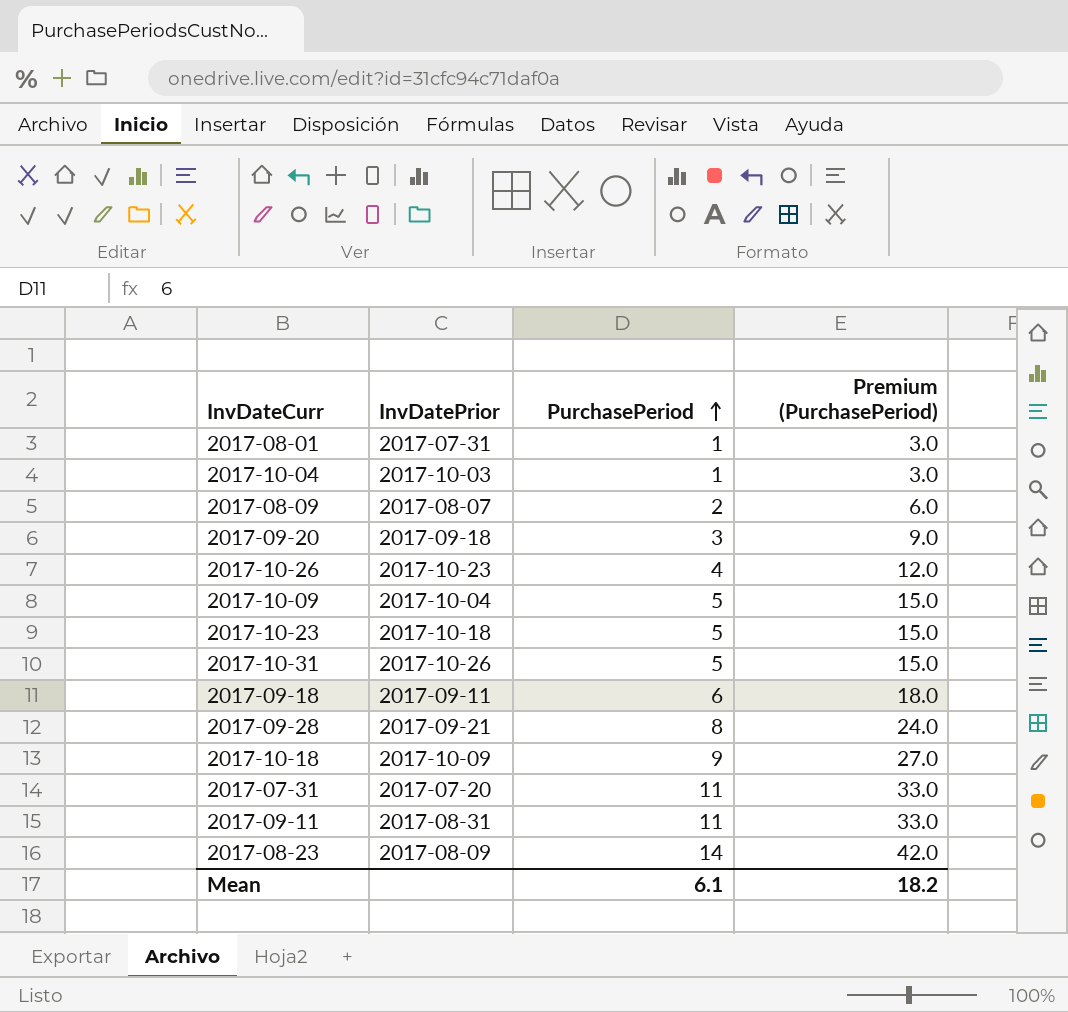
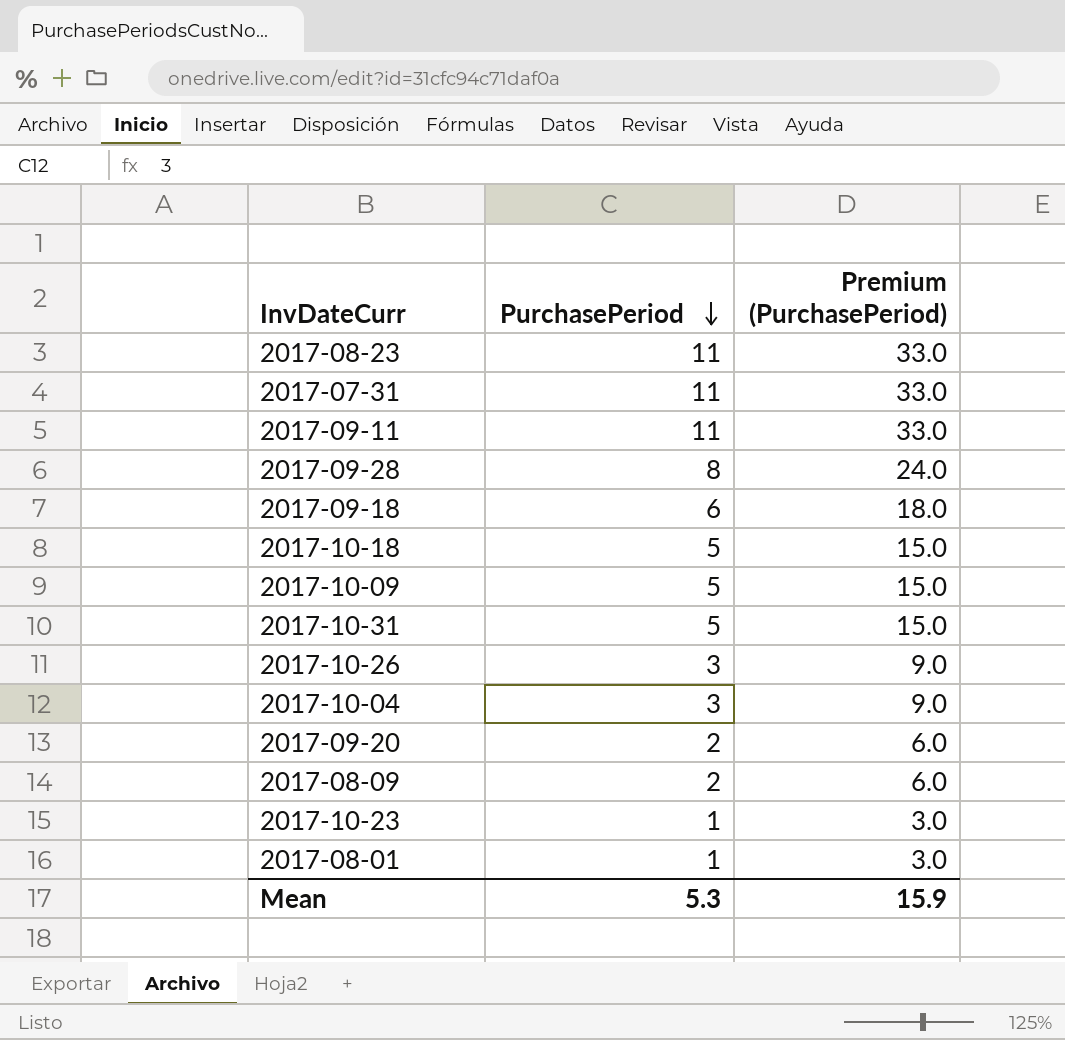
row order: PurchasePeriod ascending -> PurchasePeriod descending
column InvDatePrior | position: 2 -> none
2017-08-23 | PurchasePeriod: 14 -> 11
2017-08-23 | Premium (PurchasePeriod): 42.0 -> 33.0
2017-10-18 | PurchasePeriod: 9 -> 5
2017-10-18 | Premium (PurchasePeriod): 27.0 -> 15.0
2017-10-26 | PurchasePeriod: 4 -> 3
2017-10-26 | Premium (PurchasePeriod): 12.0 -> 9.0
2017-10-04 | PurchasePeriod: 1 -> 3
2017-10-04 | Premium (PurchasePeriod): 3.0 -> 9.0
2017-09-20 | PurchasePeriod: 3 -> 2
2017-09-20 | Premium (PurchasePeriod): 9.0 -> 6.0
2017-10-23 | PurchasePeriod: 5 -> 1
2017-10-23 | Premium (PurchasePeriod): 15.0 -> 3.0
Mean | PurchasePeriod: 6.1 -> 5.3
Mean | Premium (PurchasePeriod): 18.2 -> 15.9

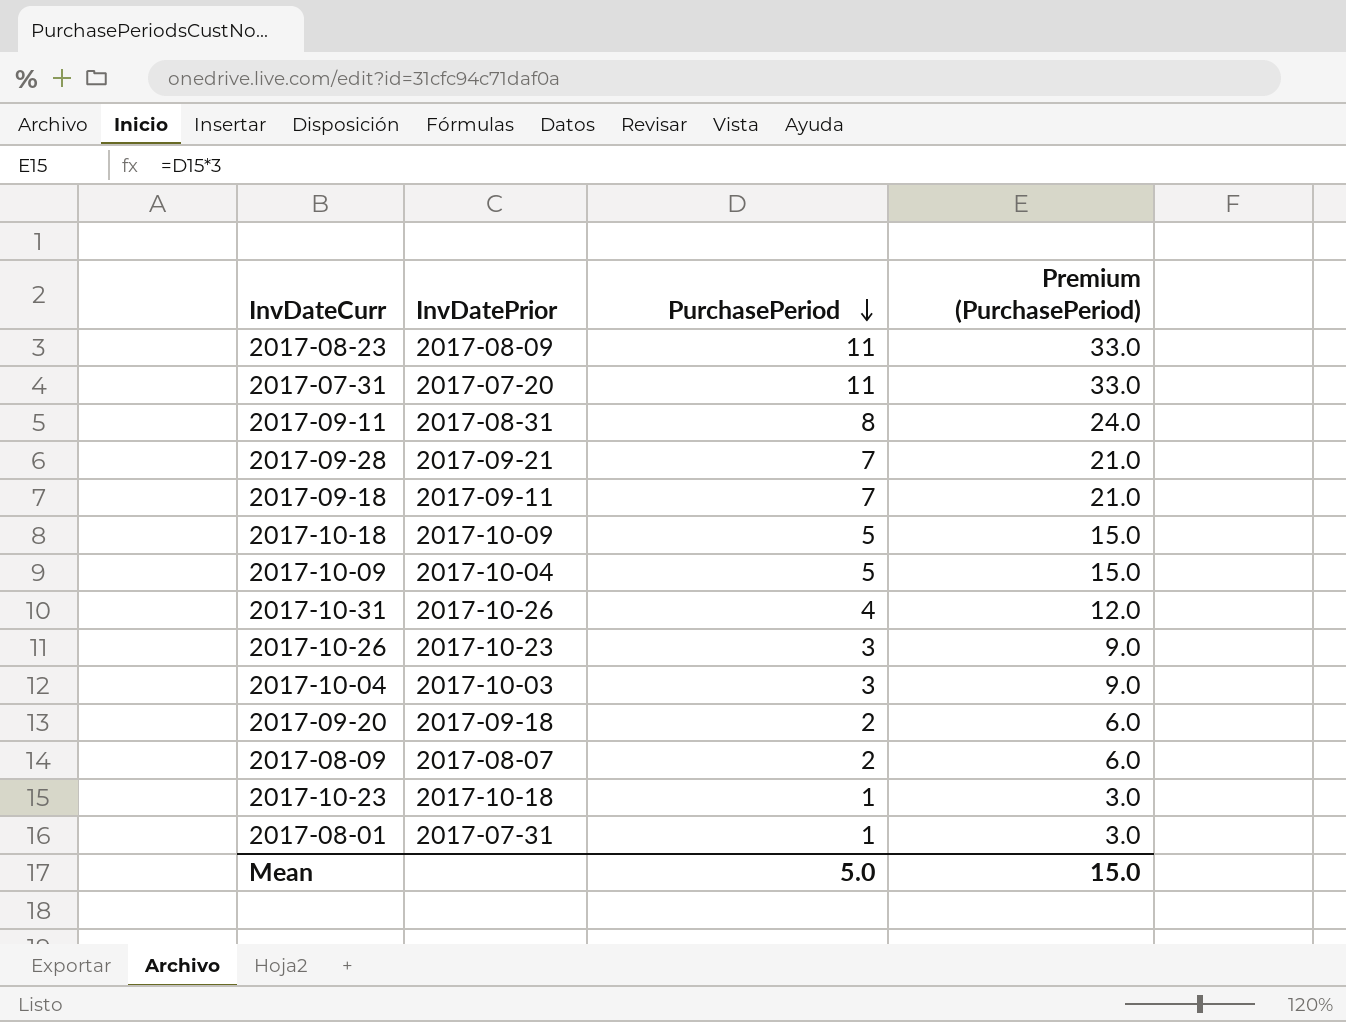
column InvDatePrior | position: none -> 2
2017-09-11 | PurchasePeriod: 11 -> 8
2017-09-11 | Premium (PurchasePeriod): 33.0 -> 24.0
2017-09-28 | PurchasePeriod: 8 -> 7
2017-09-28 | Premium (PurchasePeriod): 24.0 -> 21.0
2017-09-18 | PurchasePeriod: 6 -> 7
2017-09-18 | Premium (PurchasePeriod): 18.0 -> 21.0
2017-10-31 | PurchasePeriod: 5 -> 4
2017-10-31 | Premium (PurchasePeriod): 15.0 -> 12.0
Mean | PurchasePeriod: 5.3 -> 5.0
Mean | Premium (PurchasePeriod): 15.9 -> 15.0

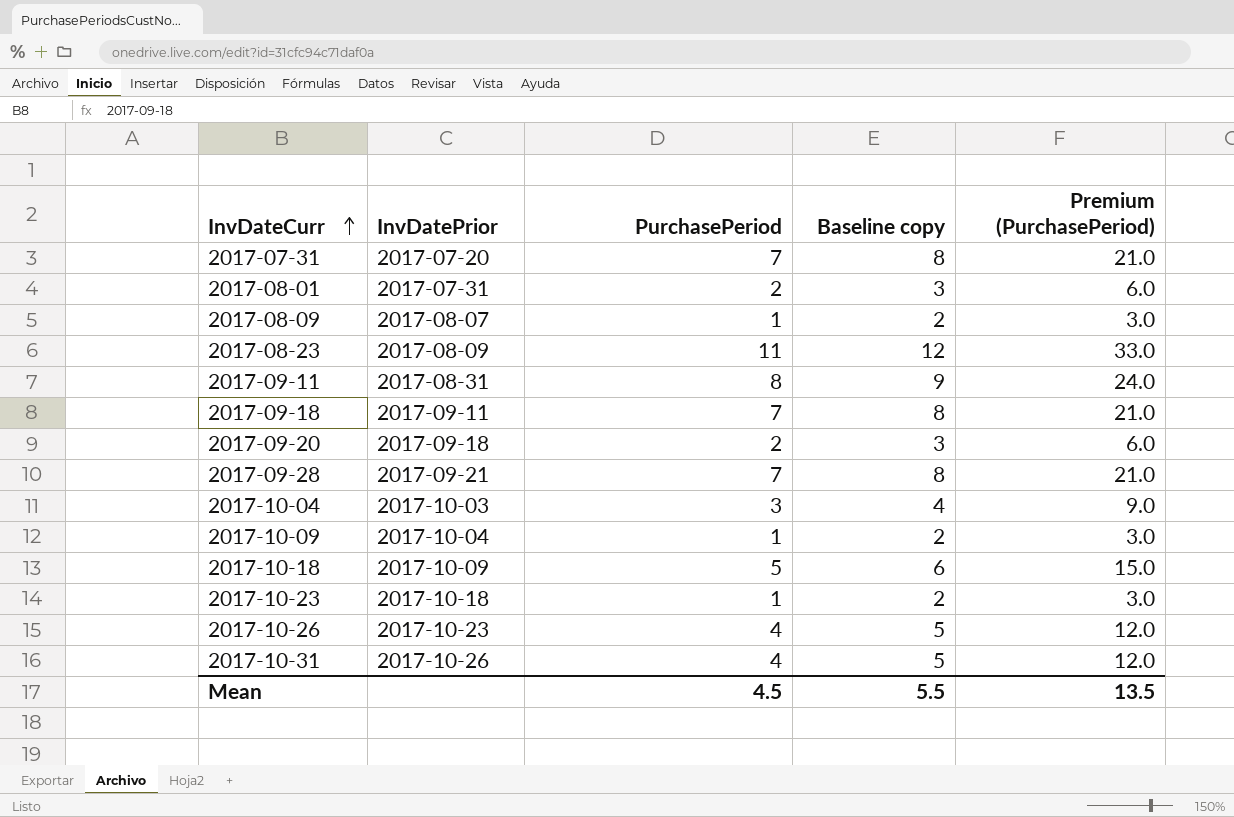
row order: PurchasePeriod descending -> InvDateCurr ascending
column Baseline copy | formula: none -> [PurchasePeriod] + 1
2017-07-31 | PurchasePeriod: 11 -> 7
2017-07-31 | Premium (PurchasePeriod): 33.0 -> 21.0
2017-08-01 | PurchasePeriod: 1 -> 2
2017-08-01 | Premium (PurchasePeriod): 3.0 -> 6.0
2017-08-09 | PurchasePeriod: 2 -> 1
2017-08-09 | Premium (PurchasePeriod): 6.0 -> 3.0
2017-10-09 | PurchasePeriod: 5 -> 1
2017-10-09 | Premium (PurchasePeriod): 15.0 -> 3.0
2017-10-26 | PurchasePeriod: 3 -> 4
2017-10-26 | Premium (PurchasePeriod): 9.0 -> 12.0
Mean | PurchasePeriod: 5.0 -> 4.5
Mean | Premium (PurchasePeriod): 15.0 -> 13.5

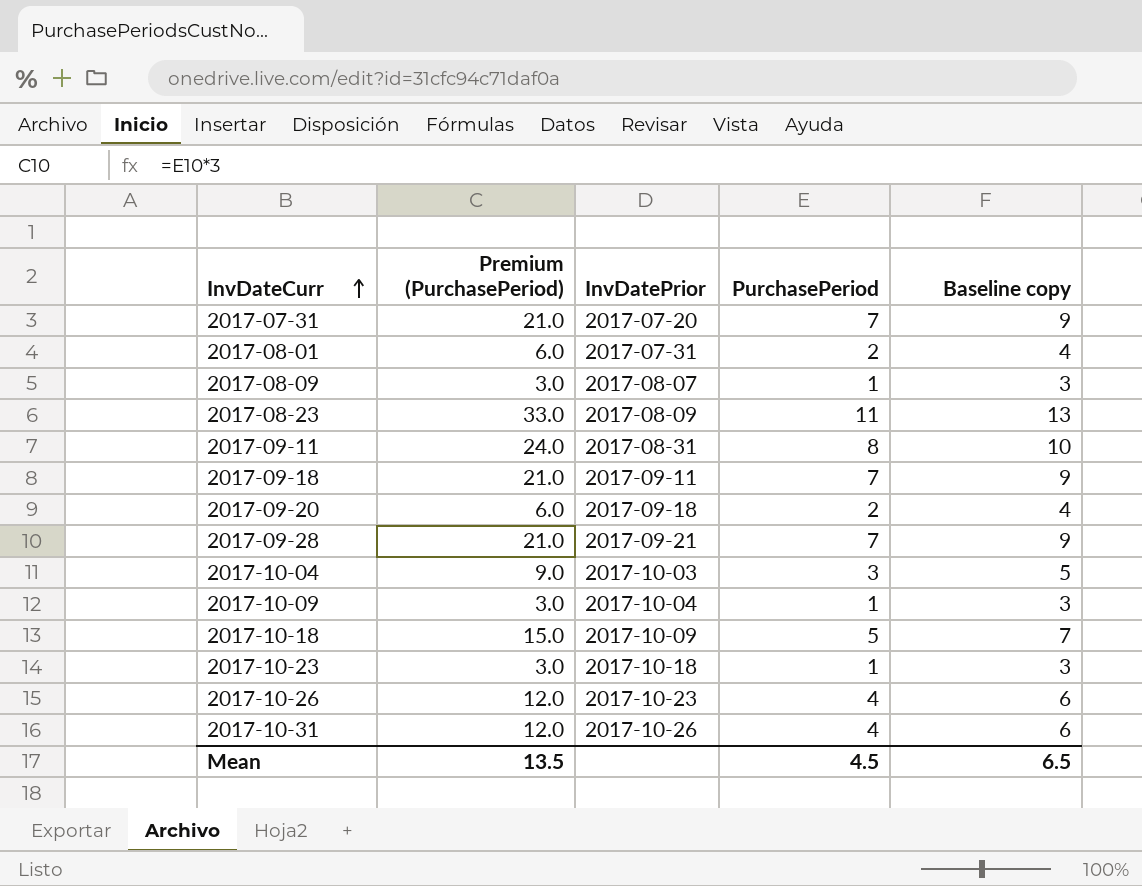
column Premium (PurchasePeriod) | position: 5 -> 2
column Baseline copy | formula: [PurchasePeriod] + 1 -> [PurchasePeriod] + 2
Mean | Baseline copy: 5.5 -> 6.5

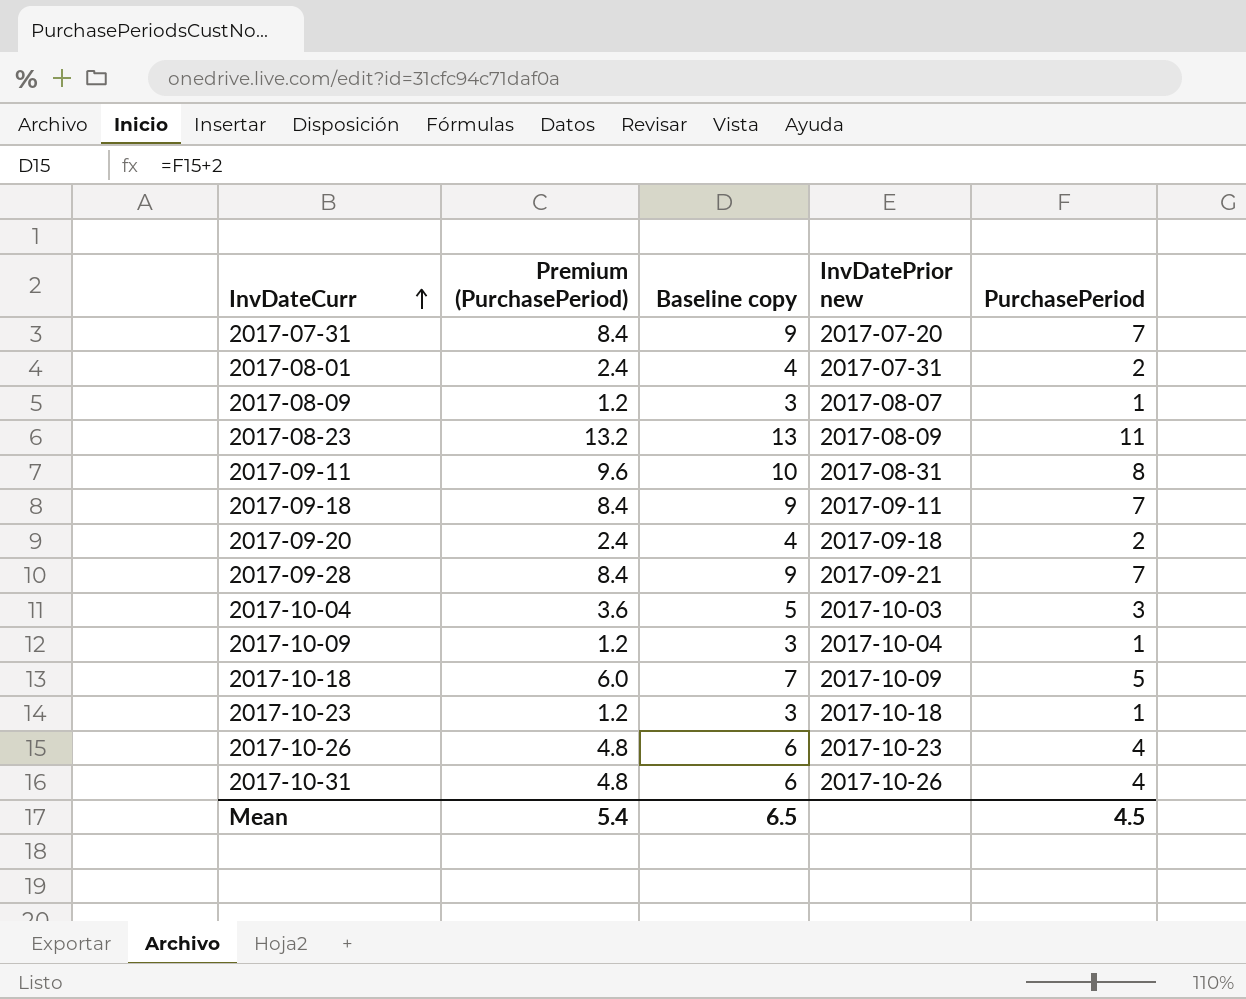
column Premium (PurchasePeriod) | formula: [PurchasePeriod] * 3 -> [PurchasePeriod] * 1.2
column Baseline copy | position: 5 -> 3
column name: InvDatePrior -> InvDatePrior new
Mean | Premium (PurchasePeriod): 13.5 -> 5.4

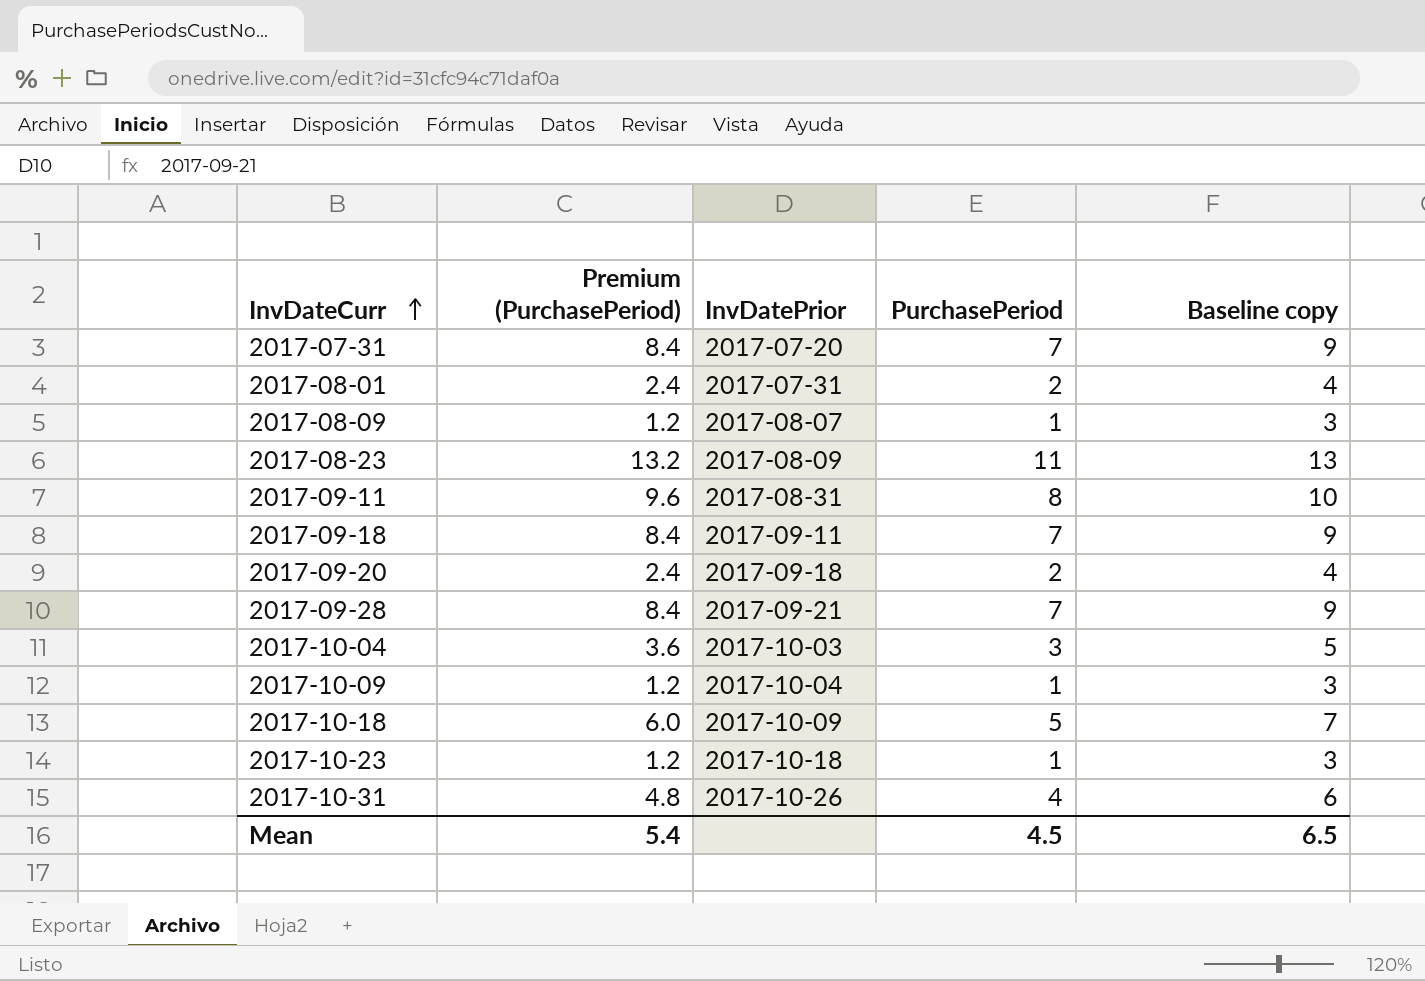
column name: InvDatePrior new -> InvDatePrior
column Baseline copy | position: 3 -> 5
row 2017-10-26: 4.8 | 6 | 2017-10-23 | 4 -> none

